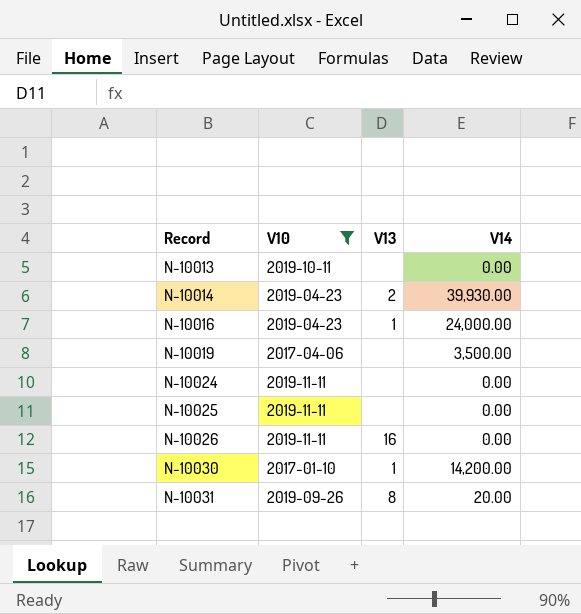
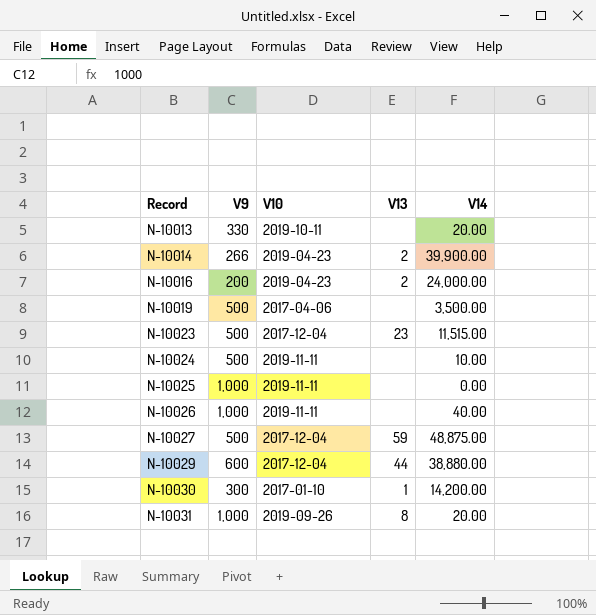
filter: V10 != 2017-12-04 -> none
column V9 | position: none -> 2
N-10013 | V14: 0.00 -> 20.00
N-10014 | V14: 39,930.00 -> 39,900.00
N-10016 | V13: 1 -> 2
N-10024 | V14: 0.00 -> 10.00
N-10026 | V13: 16 -> none
N-10026 | V14: 0.00 -> 40.00

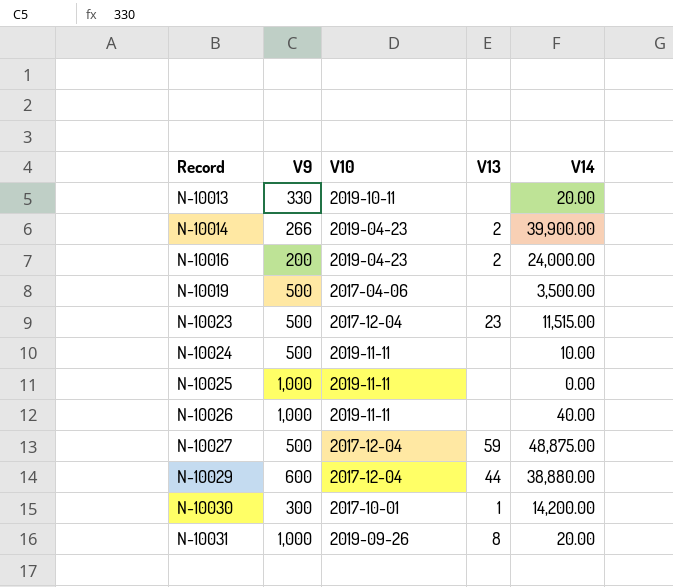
N-10030 | V10: 2017-01-10 -> 2017-10-01

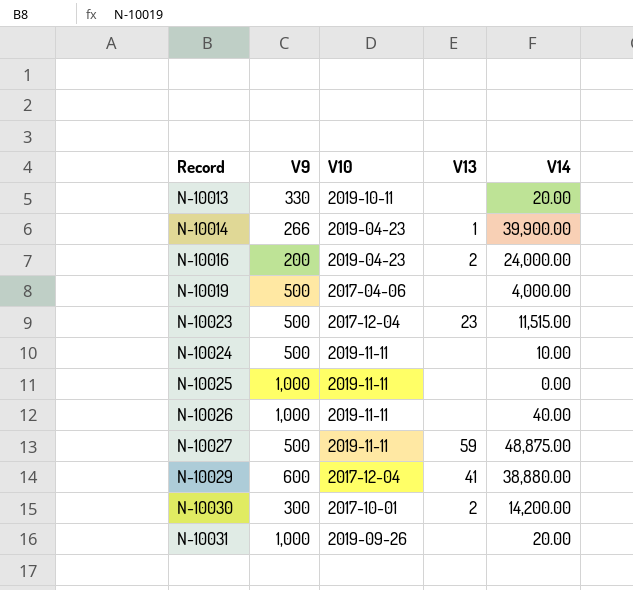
N-10014 | V13: 2 -> 1
N-10019 | V14: 3,500.00 -> 4,000.00
N-10027 | V10: 2017-12-04 -> 2019-11-11
N-10029 | V13: 44 -> 41
N-10030 | V13: 1 -> 2
N-10031 | V13: 8 -> none

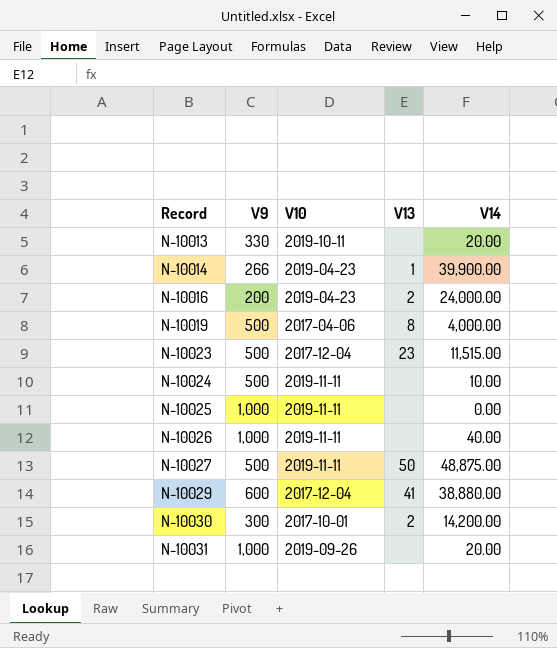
N-10019 | V13: none -> 8
N-10027 | V13: 59 -> 50

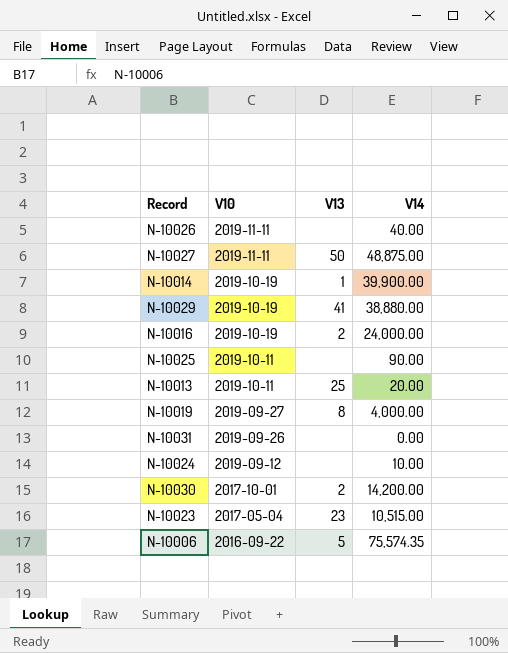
row order: Record ascending -> V10 descending
column V9 | position: 2 -> none
N-10014 | V10: 2019-04-23 -> 2019-10-19
N-10029 | V10: 2017-12-04 -> 2019-10-19
N-10016 | V10: 2019-04-23 -> 2019-10-19
N-10025 | V10: 2019-11-11 -> 2019-10-11
N-10025 | V14: 0.00 -> 90.00
N-10013 | V13: none -> 25
N-10019 | V10: 2017-04-06 -> 2019-09-27
N-10031 | V14: 20.00 -> 0.00
N-10024 | V10: 2019-11-11 -> 2019-09-12
N-10023 | V10: 2017-12-04 -> 2017-05-04
N-10023 | V14: 11,515.00 -> 10,515.00
row N-10006: none -> 2016-09-22 | 5 | 75,574.35

